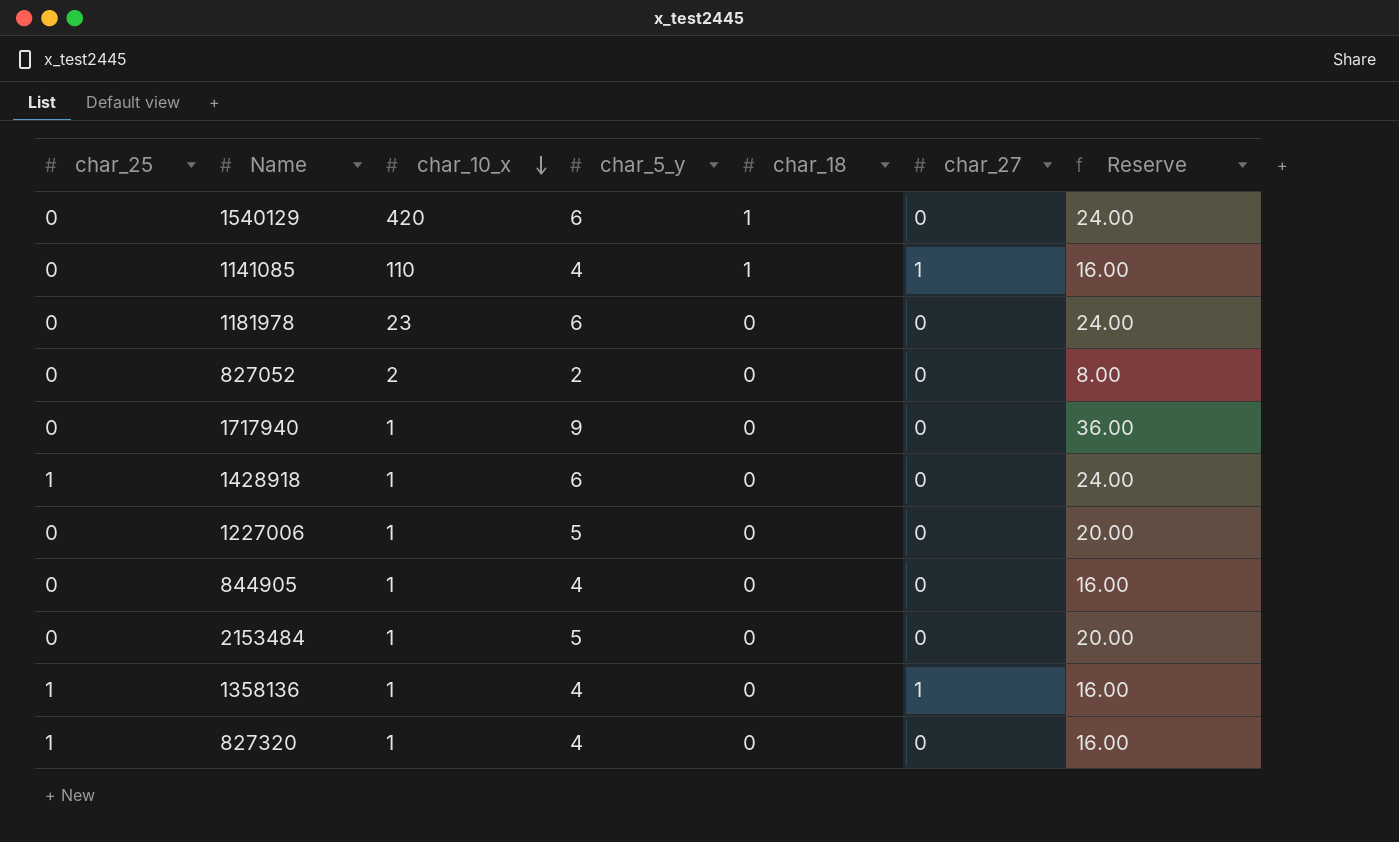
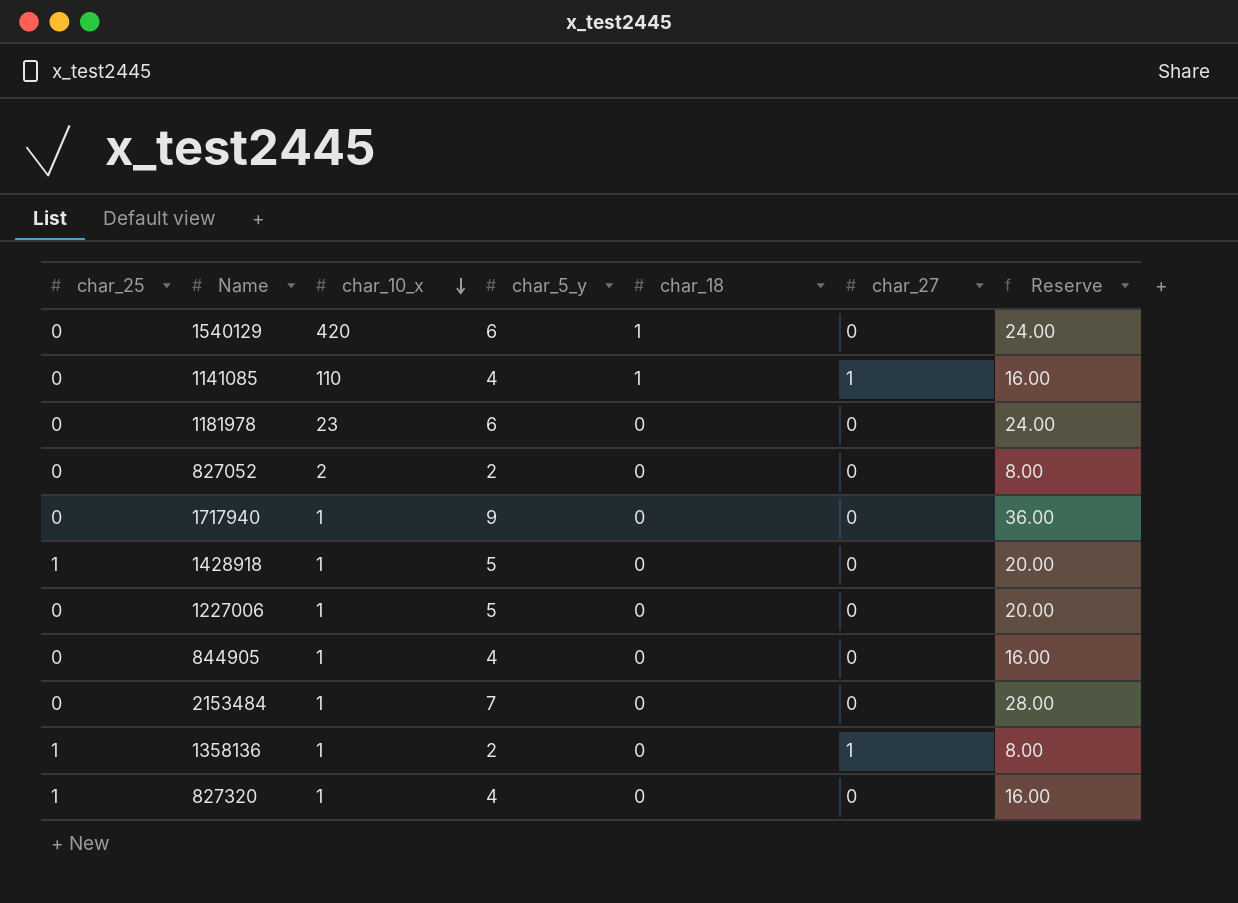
1428918 | char_5_y: 6 -> 5
1428918 | Reserve: 24.00 -> 20.00
2153484 | char_5_y: 5 -> 7
2153484 | Reserve: 20.00 -> 28.00
1358136 | char_5_y: 4 -> 2
1358136 | Reserve: 16.00 -> 8.00

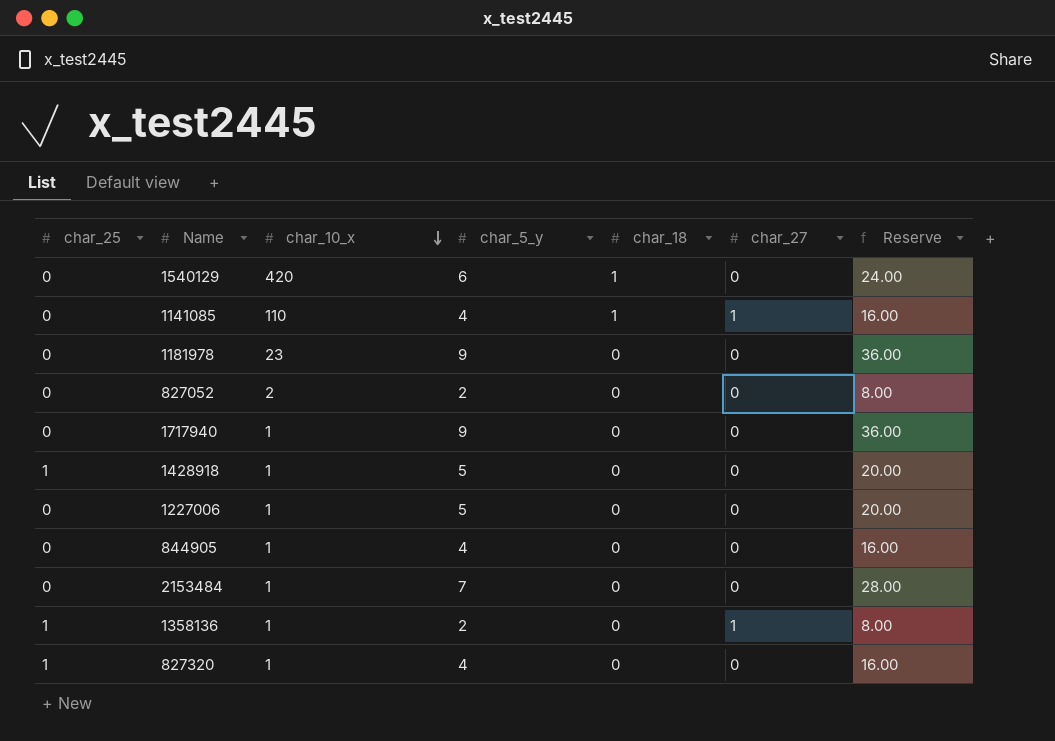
1181978 | char_5_y: 6 -> 9
1181978 | Reserve: 24.00 -> 36.00

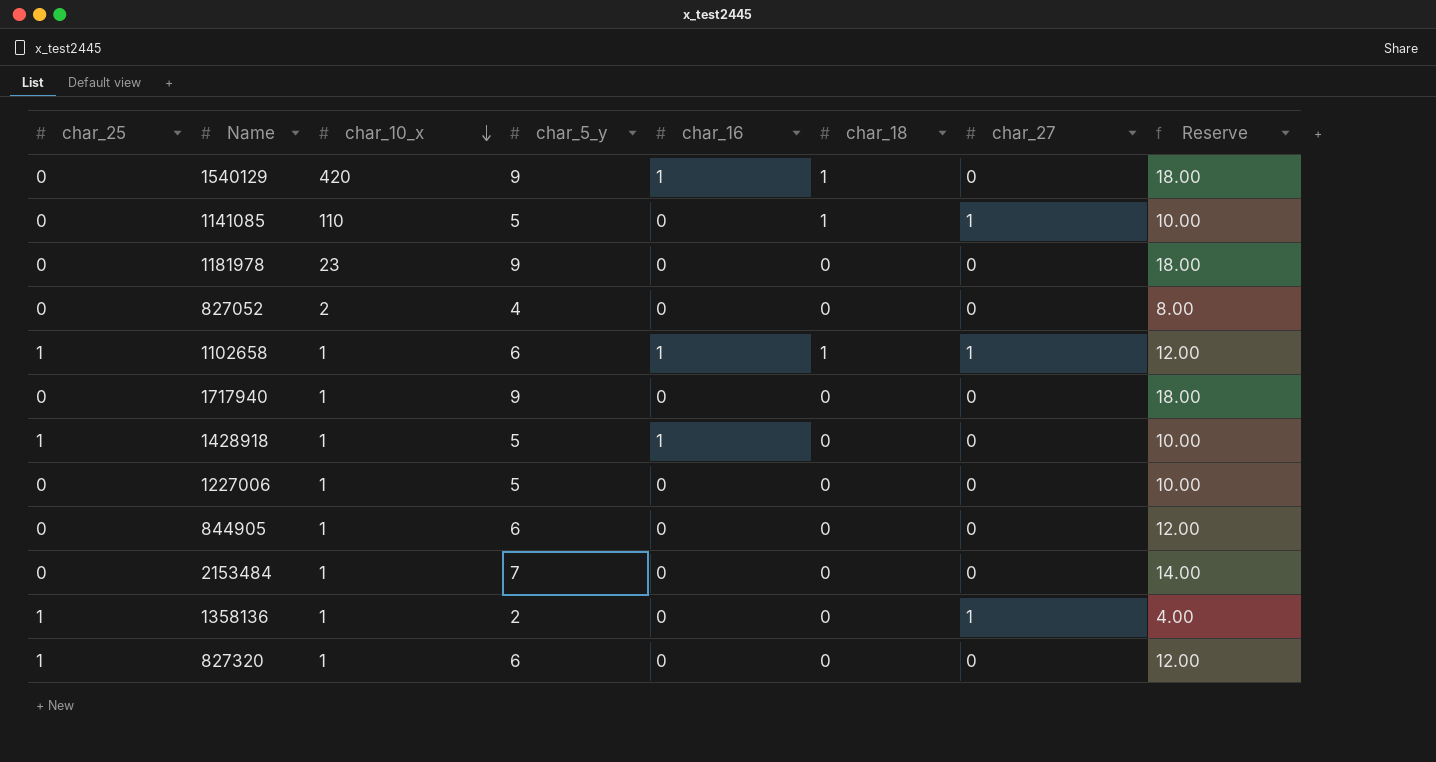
column char_16 | position: none -> 5
column Reserve | formula: [char_5_y] * 4 -> [char_5_y] * 2
1540129 | char_5_y: 6 -> 9
1141085 | char_5_y: 4 -> 5
827052 | char_5_y: 2 -> 4
row 1102658: none -> 1 | 1 | 6 | 1 | 1 | 1 | 12.00
844905 | char_5_y: 4 -> 6
827320 | char_5_y: 4 -> 6

